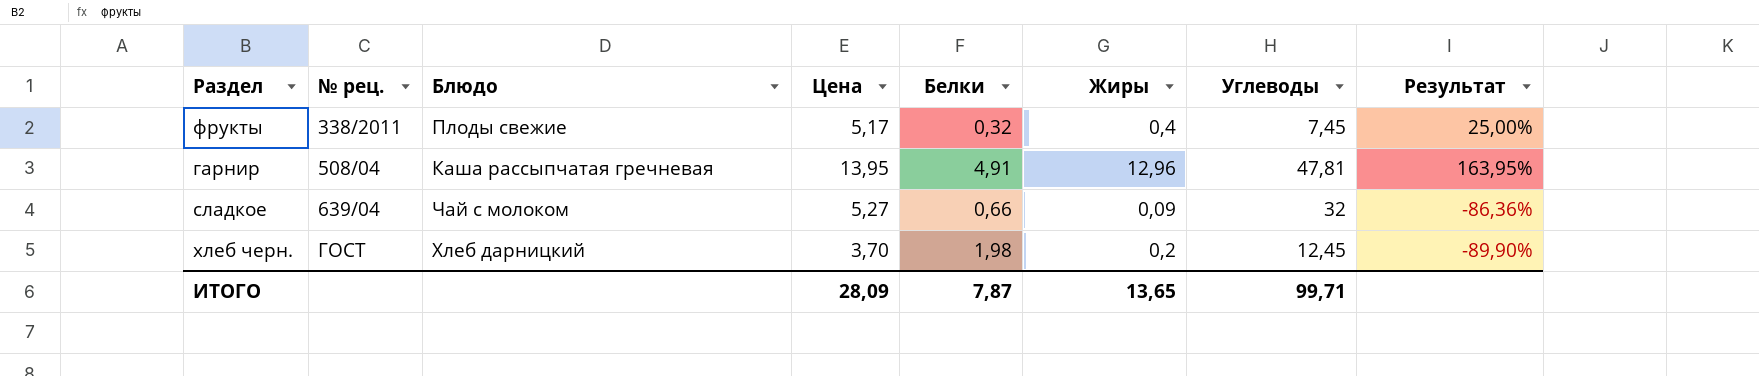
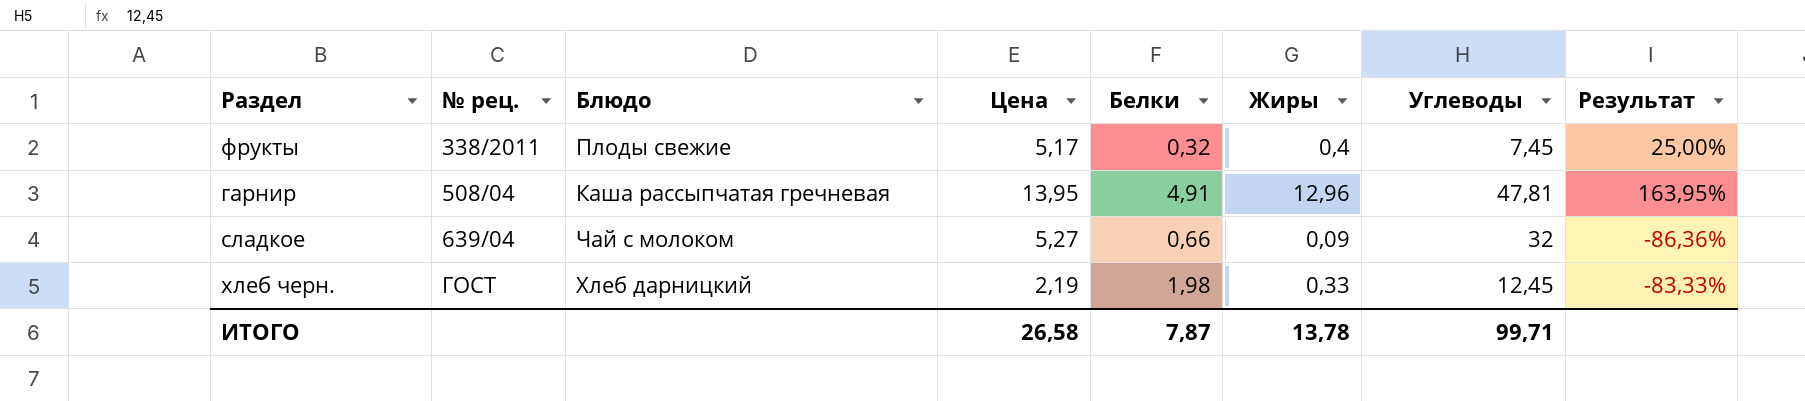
хлеб черн. | Цена: 3,70 -> 2,19
хлеб черн. | Жиры: 0,2 -> 0,33
хлеб черн. | Результат: -89,90% -> -83,33%
ИТОГО | Цена: 28,09 -> 26,58
ИТОГО | Жиры: 13,65 -> 13,78

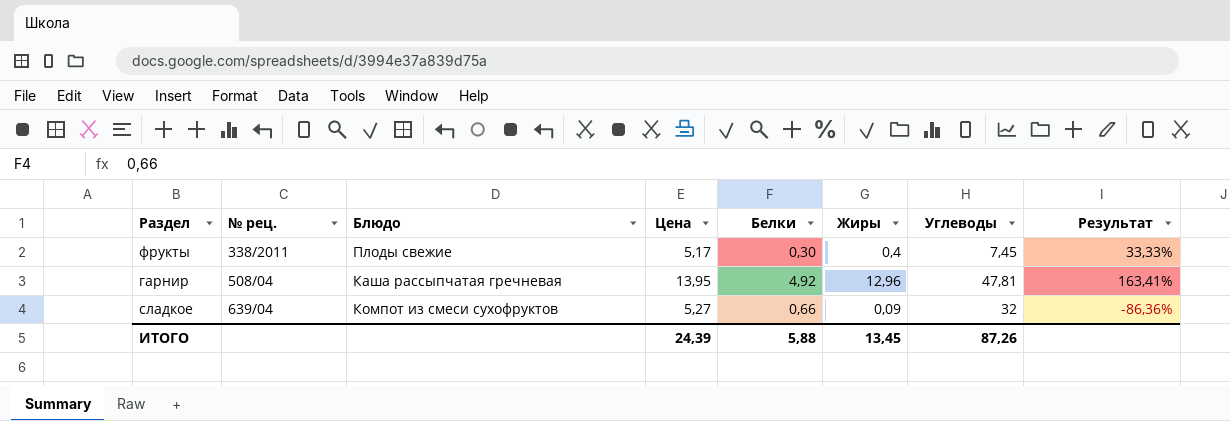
row хлеб черн.: ГОСТ | Хлеб дарницкий | 2,19 | 1,98 | 0,33 | 12,45 | -83,33% -> none
фрукты | Белки: 0,32 -> 0,30
фрукты | Результат: 25,00% -> 33,33%
гарнир | Белки: 4,91 -> 4,92
гарнир | Результат: 163,95% -> 163,41%
сладкое | Блюдо: Чай с молоком -> Компот из смеси сухофруктов
ИТОГО | Цена: 26,58 -> 24,39
ИТОГО | Белки: 7,87 -> 5,88
ИТОГО | Жиры: 13,78 -> 13,45
ИТОГО | Углеводы: 99,71 -> 87,26

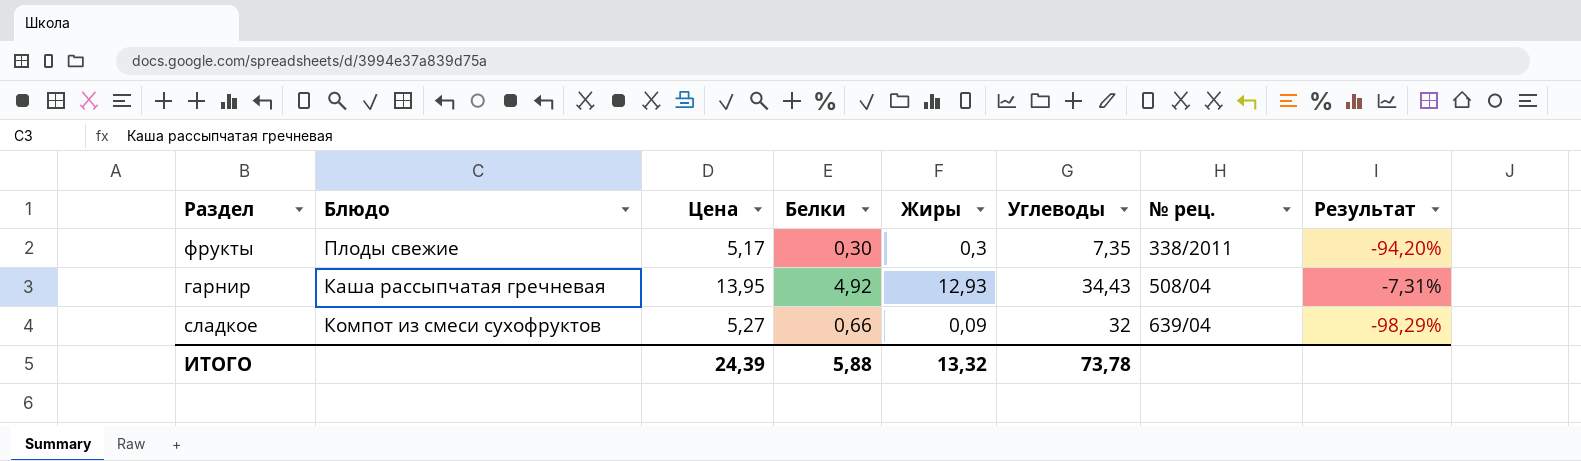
column № рец. | position: 2 -> 7
column Результат | formula: ([Жиры] - [Белки]) / [Белки] -> ([Жиры] - [Цена]) / [Цена]
фрукты | Жиры: 0,4 -> 0,3
фрукты | Углеводы: 7,45 -> 7,35
гарнир | Жиры: 12,96 -> 12,93
гарнир | Углеводы: 47,81 -> 34,43
ИТОГО | Жиры: 13,45 -> 13,32
ИТОГО | Углеводы: 87,26 -> 73,78

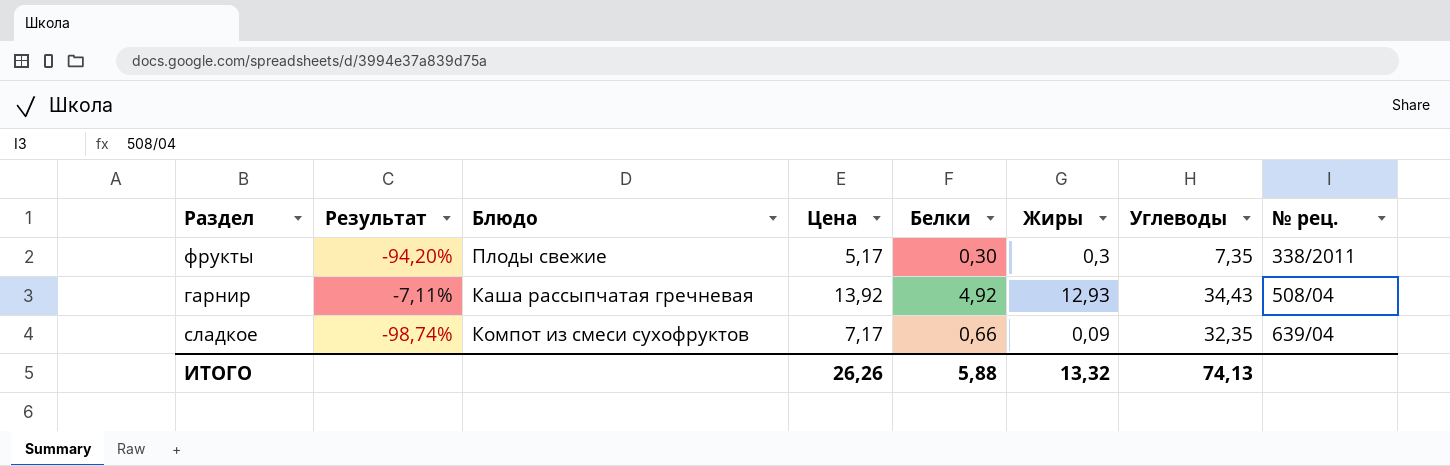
column Результат | position: 8 -> 2
гарнир | Результат: -7,31% -> -7,11%
гарнир | Цена: 13,95 -> 13,92
сладкое | Результат: -98,29% -> -98,74%
сладкое | Цена: 5,27 -> 7,17
сладкое | Углеводы: 32 -> 32,35
ИТОГО | Цена: 24,39 -> 26,26
ИТОГО | Углеводы: 73,78 -> 74,13

